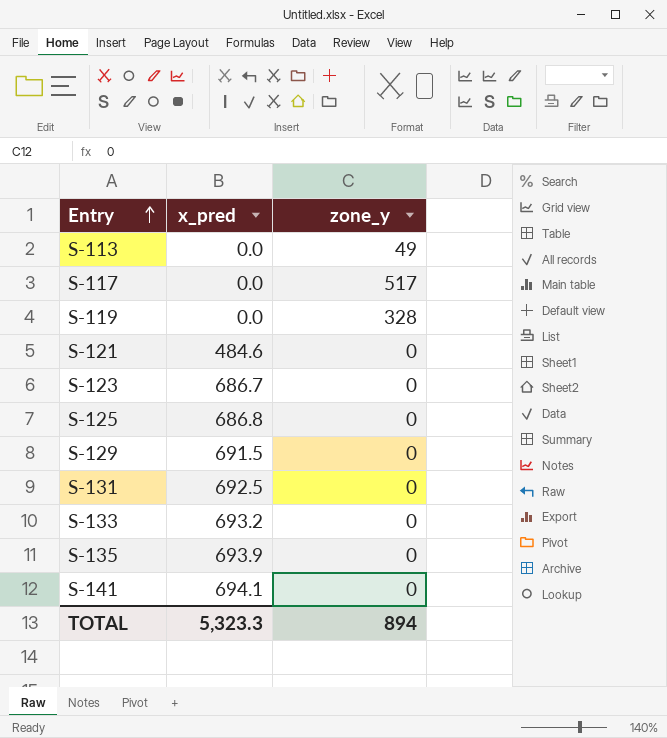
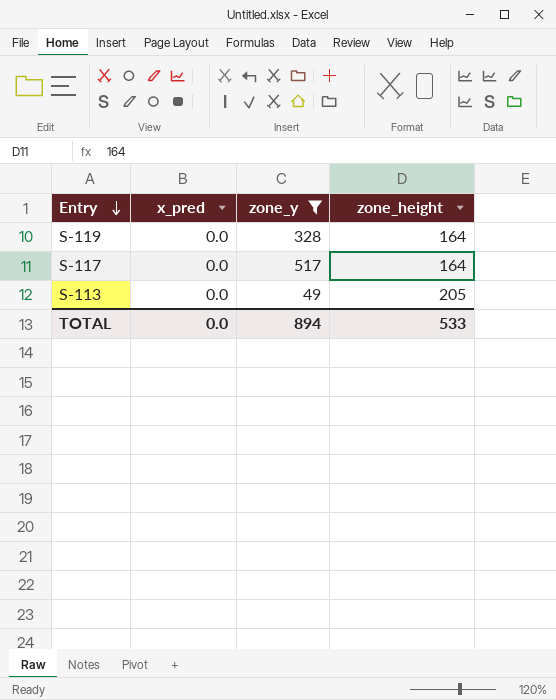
filter: none -> zone_y != 0
row order: Entry ascending -> Entry descending
column zone_height | position: none -> 4
TOTAL | x_pred: 5,323.3 -> 0.0

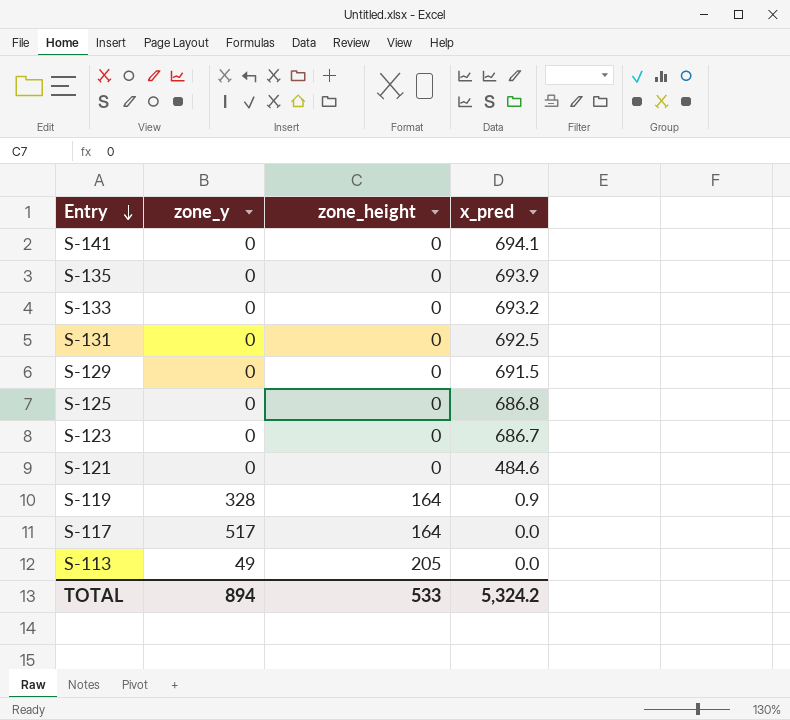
filter: zone_y != 0 -> none
column x_pred | position: 2 -> 4
S-119 | x_pred: 0.0 -> 0.9
TOTAL | x_pred: 0.0 -> 5,324.2

